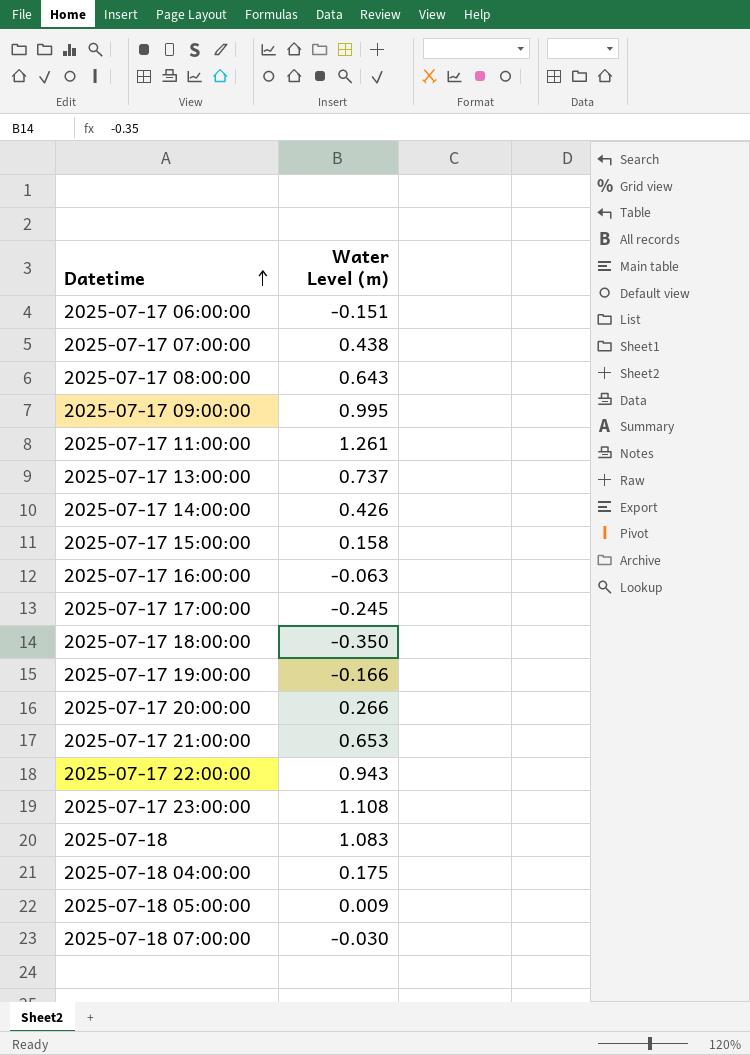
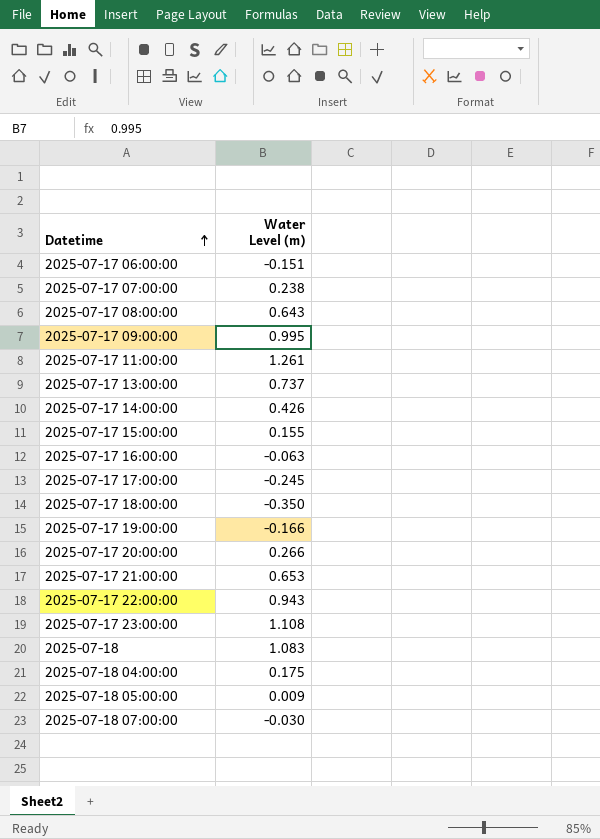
2025-07-17 07:00:00 | Water Level (m): 0.438 -> 0.238
2025-07-17 15:00:00 | Water Level (m): 0.158 -> 0.155

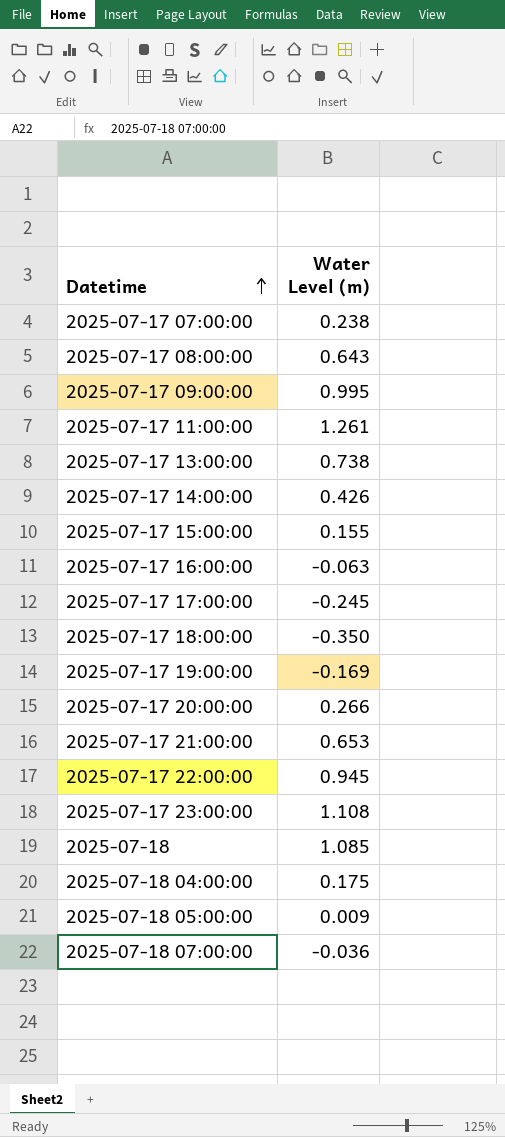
row 2025-07-17 06:00:00: -0.151 -> none
2025-07-17 13:00:00 | Water Level (m): 0.737 -> 0.738
2025-07-17 19:00:00 | Water Level (m): -0.166 -> -0.169
2025-07-17 22:00:00 | Water Level (m): 0.943 -> 0.945
2025-07-18 | Water Level (m): 1.083 -> 1.085
2025-07-18 07:00:00 | Water Level (m): -0.030 -> -0.036

